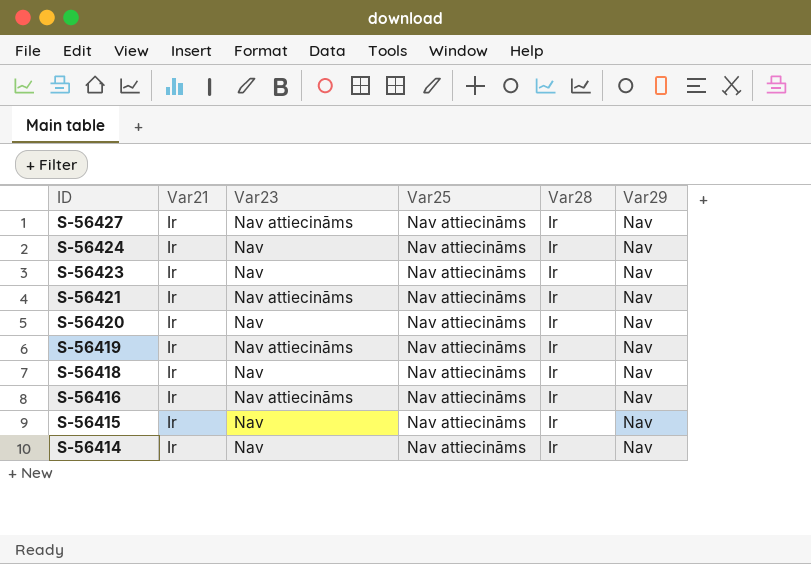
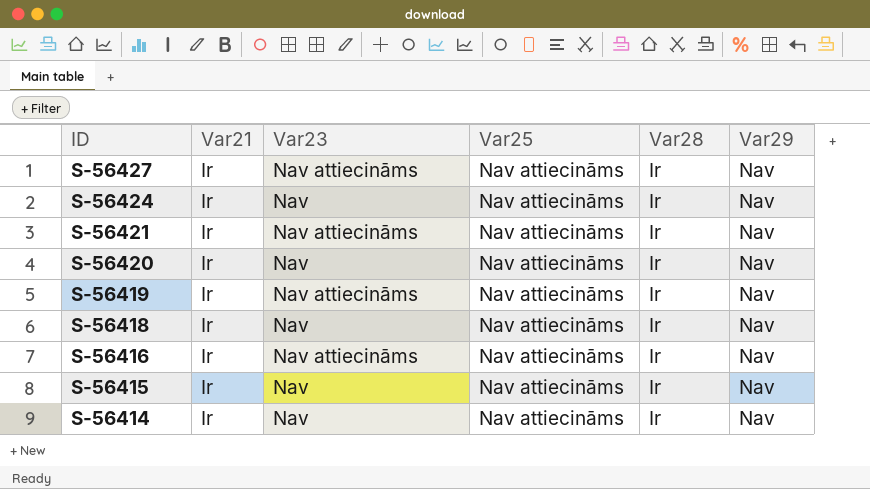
row S-56423: Ir | Nav | Nav attiecināms | Ir | Nav -> none

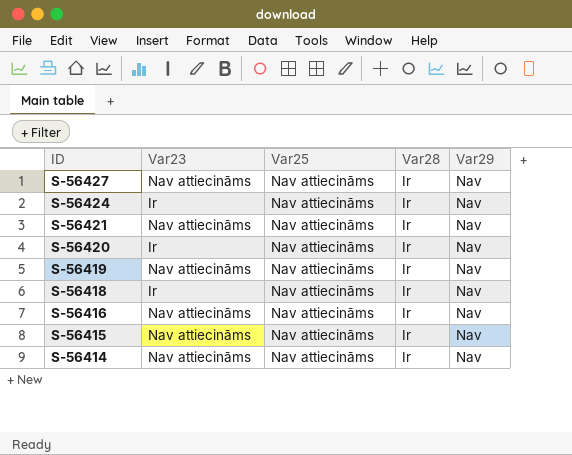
column Var21 | position: 2 -> none
S-56424 | Var23: Nav -> Ir
S-56420 | Var23: Nav -> Ir
S-56418 | Var23: Nav -> Ir
S-56415 | Var23: Nav -> Nav attiecināms
S-56414 | Var23: Nav -> Nav attiecināms

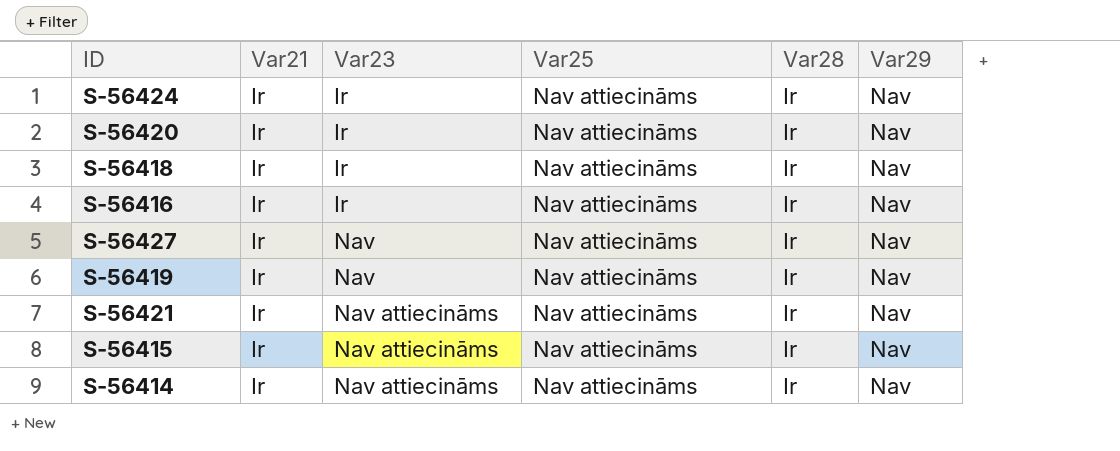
row order: ID descending -> Var23 ascending
column Var21 | position: none -> 2
S-56416 | Var23: Nav attiecināms -> Ir
S-56427 | Var23: Nav attiecināms -> Nav
S-56419 | Var23: Nav attiecināms -> Nav

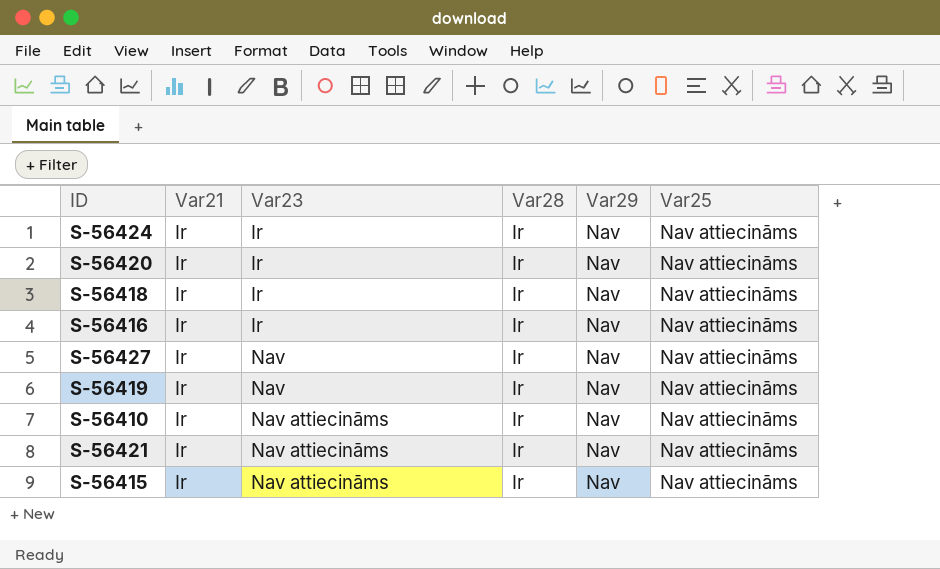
column Var25 | position: 4 -> 6
row S-56414: Ir | Nav attiecināms | Nav attiecināms | Ir | Nav -> none
row S-56410: none -> Ir | Nav attiecināms | Ir | Nav | Nav attiecināms

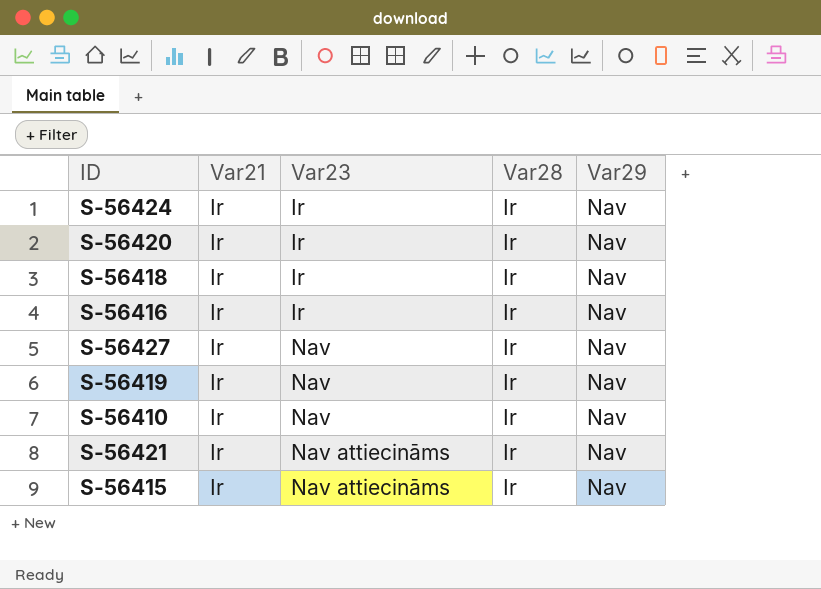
column Var25 | position: 6 -> none
S-56410 | Var23: Nav attiecināms -> Nav

